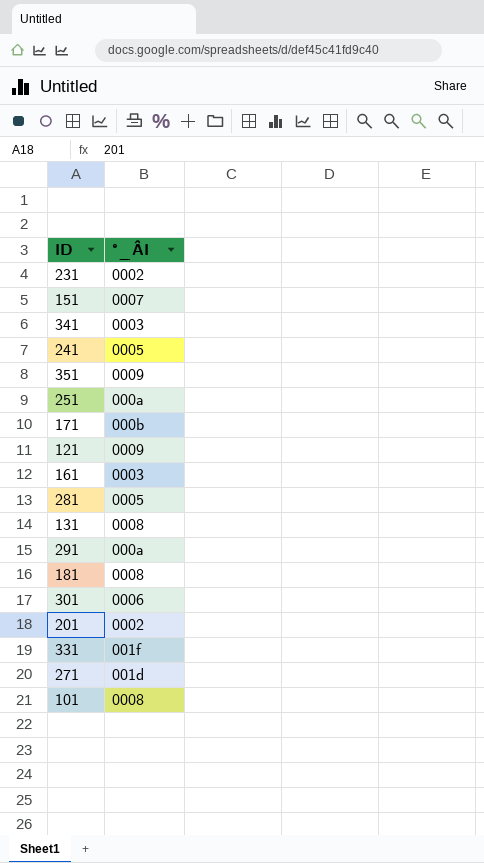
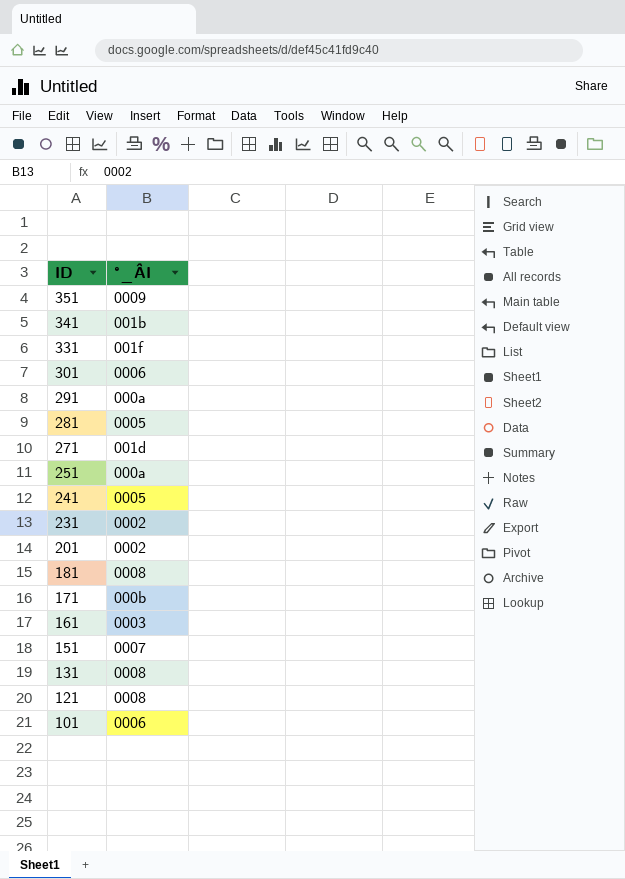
row order: none -> ID descending
341 | °_ÂI: 0003 -> 001b
121 | °_ÂI: 0009 -> 0008
101 | °_ÂI: 0008 -> 0006

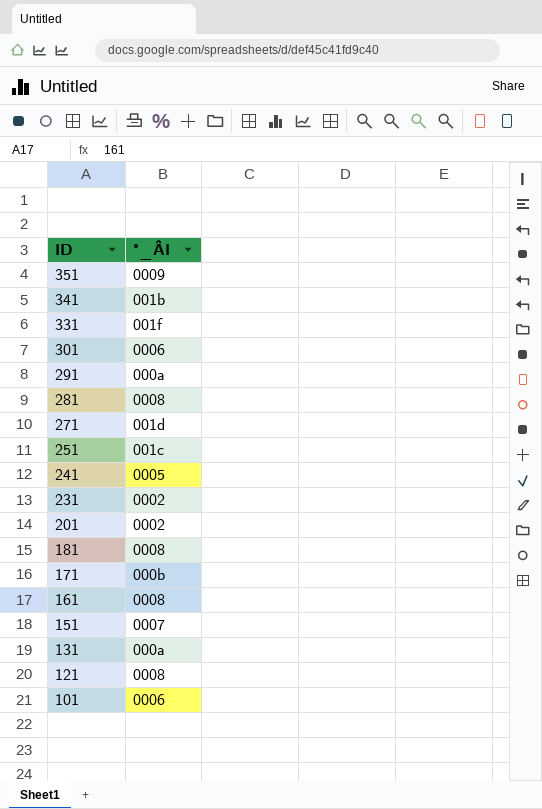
281 | °_ÂI: 0005 -> 0008
251 | °_ÂI: 000a -> 001c
161 | °_ÂI: 0003 -> 0008
131 | °_ÂI: 0008 -> 000a

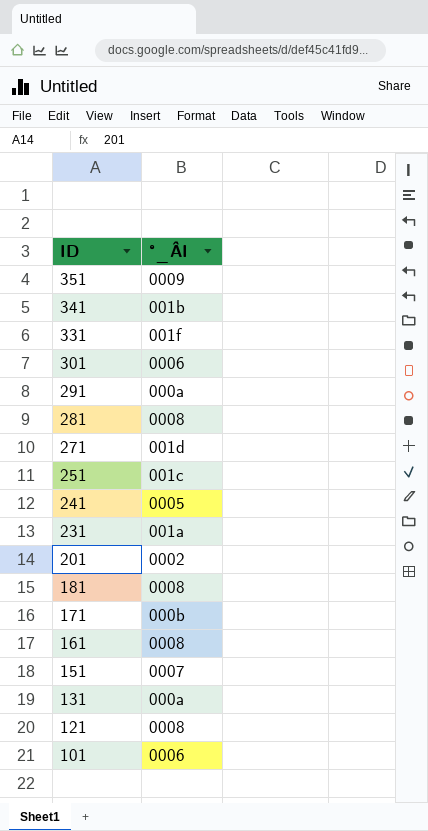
231 | °_ÂI: 0002 -> 001a

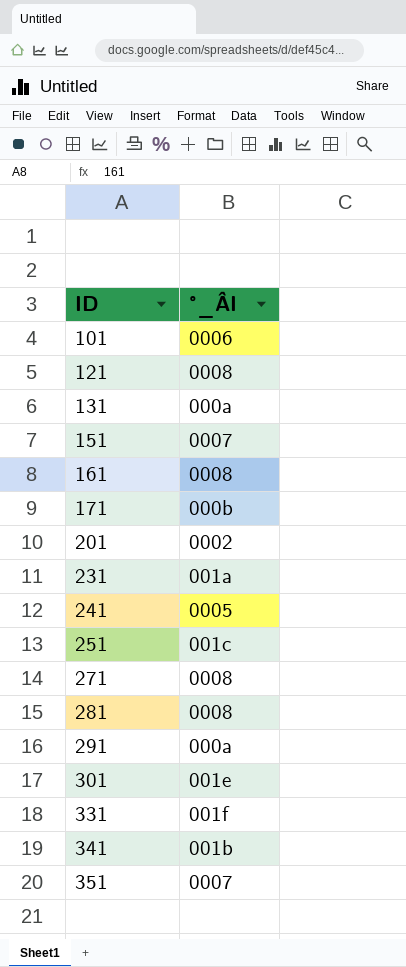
row order: ID descending -> ID ascending
row 181: 0008 -> none
271 | °_ÂI: 001d -> 0008
301 | °_ÂI: 0006 -> 001e
351 | °_ÂI: 0009 -> 0007

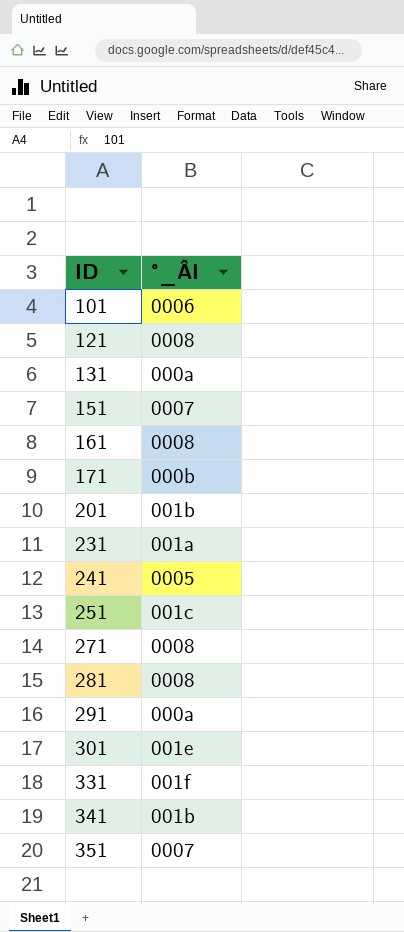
201 | °_ÂI: 0002 -> 001b

